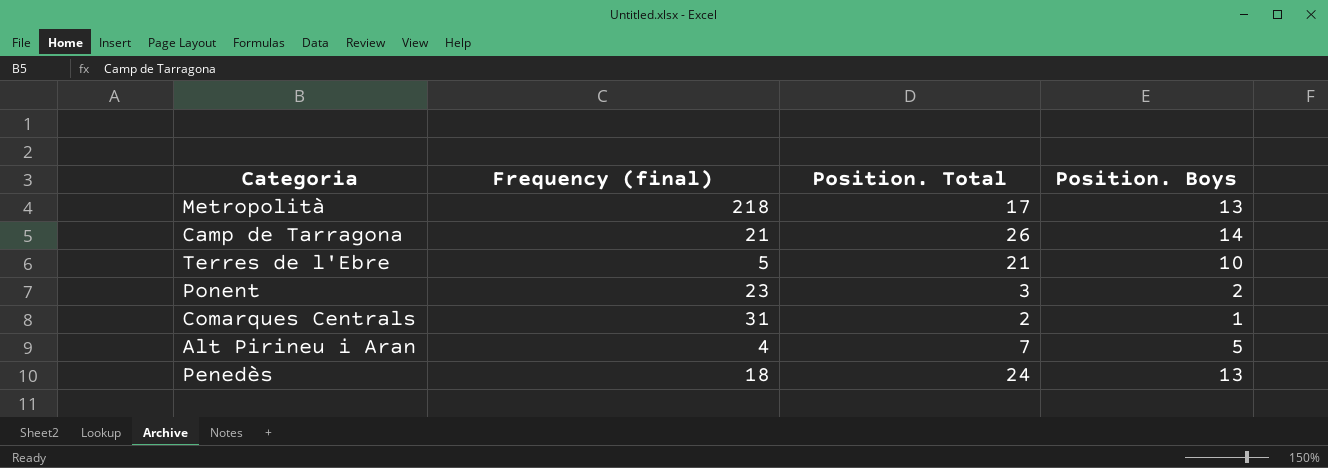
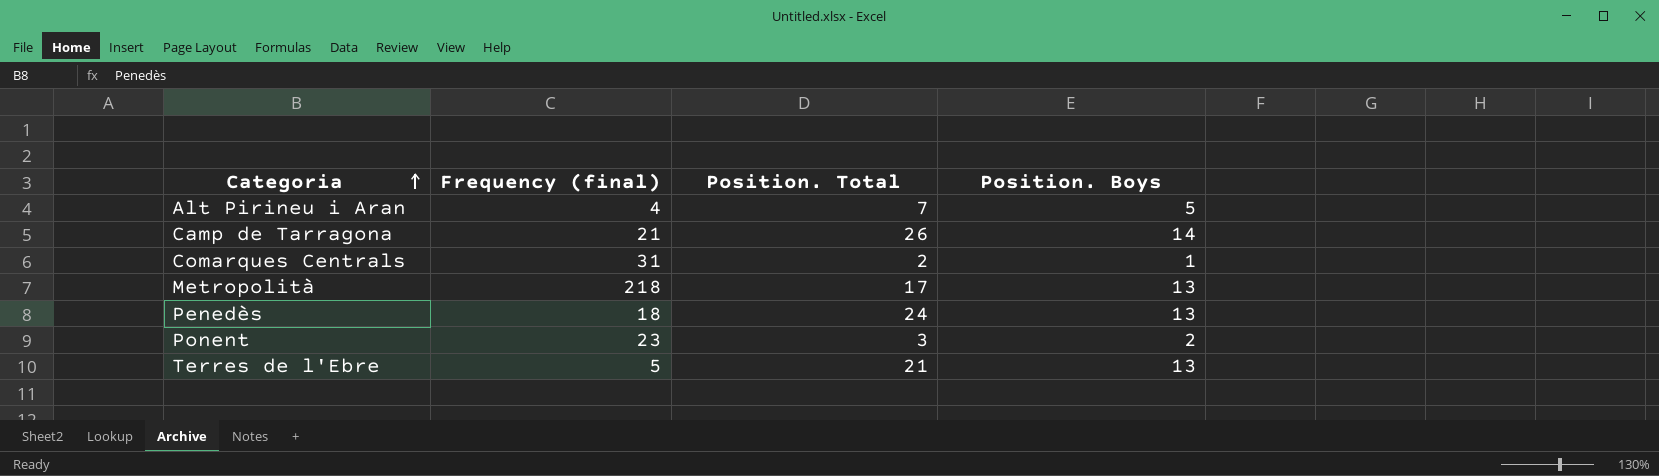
row order: none -> Categoria ascending
Terres de l'Ebre | Position. Boys: 10 -> 13

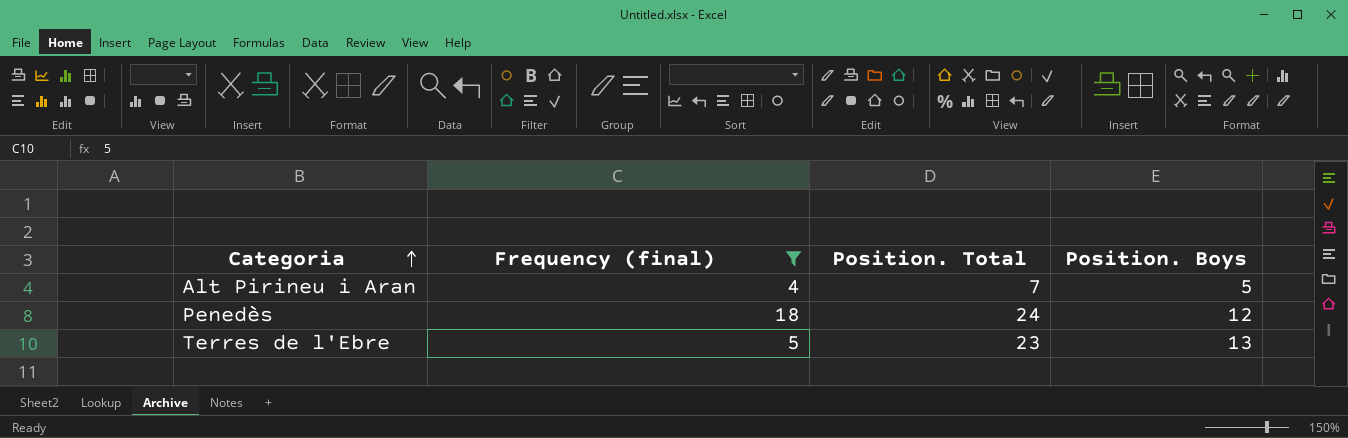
filter: none -> Frequency (final) <= 18
Penedès | Position. Boys: 13 -> 12
Terres de l'Ebre | Position. Total: 21 -> 23

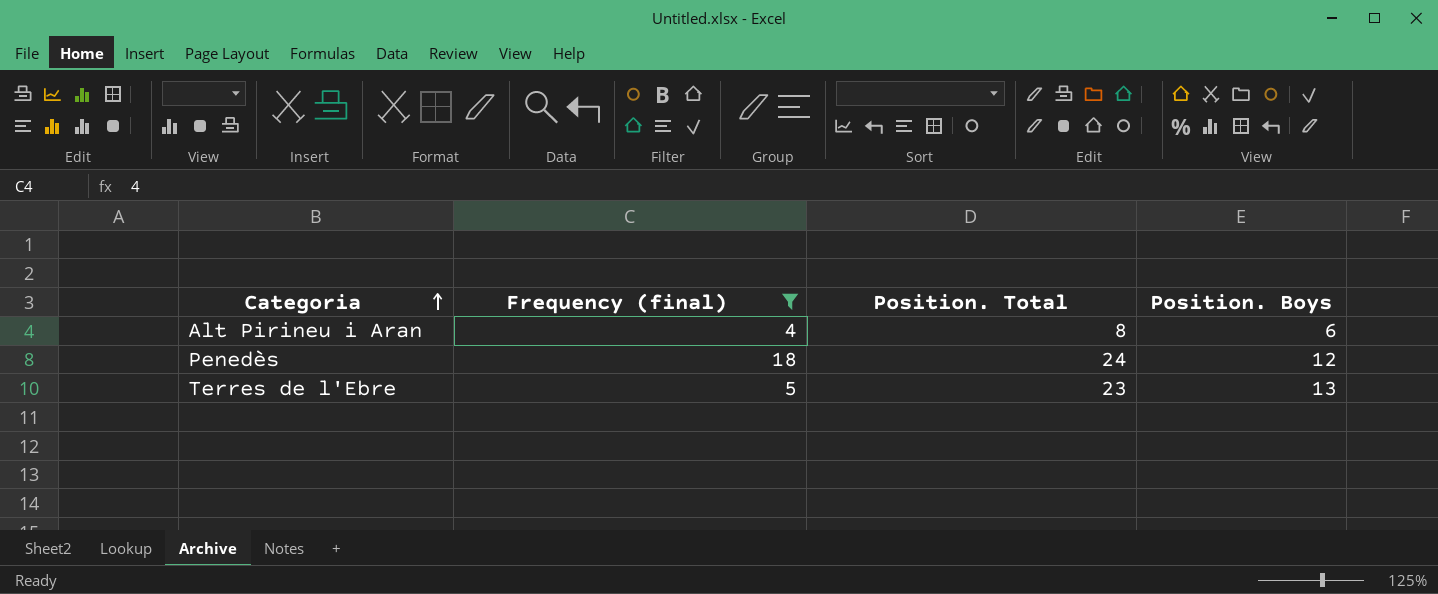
Alt Pirineu i Aran | Position. Total: 7 -> 8
Alt Pirineu i Aran | Position. Boys: 5 -> 6

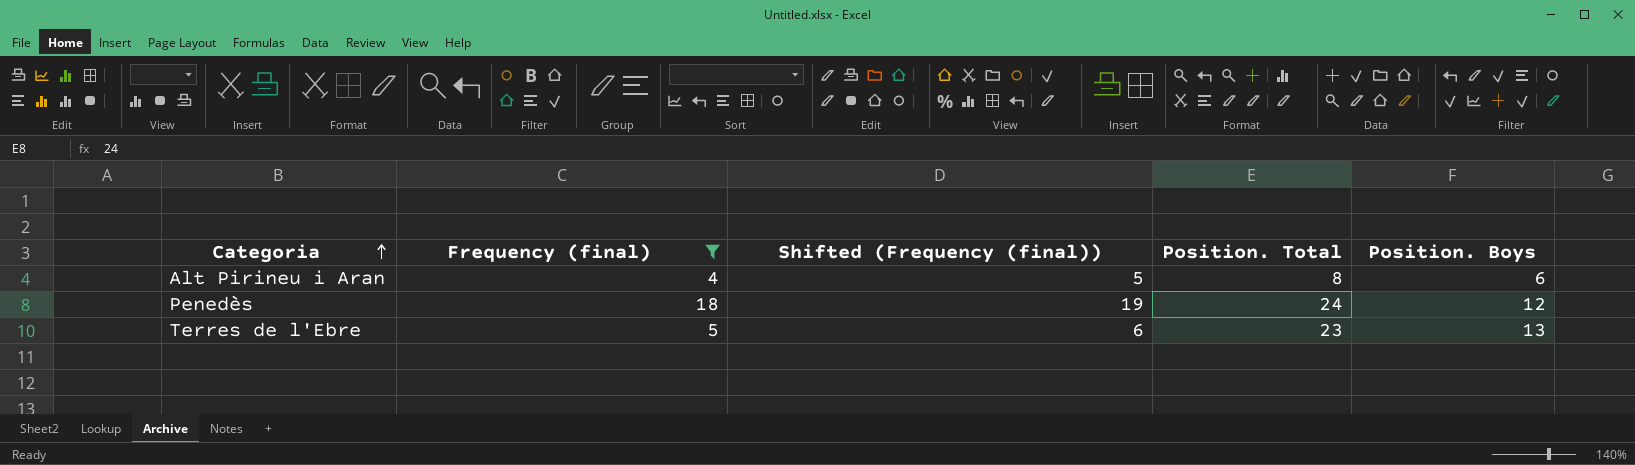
column Shifted (Frequency (final)) | formula: none -> [Frequency (final)] + 1

